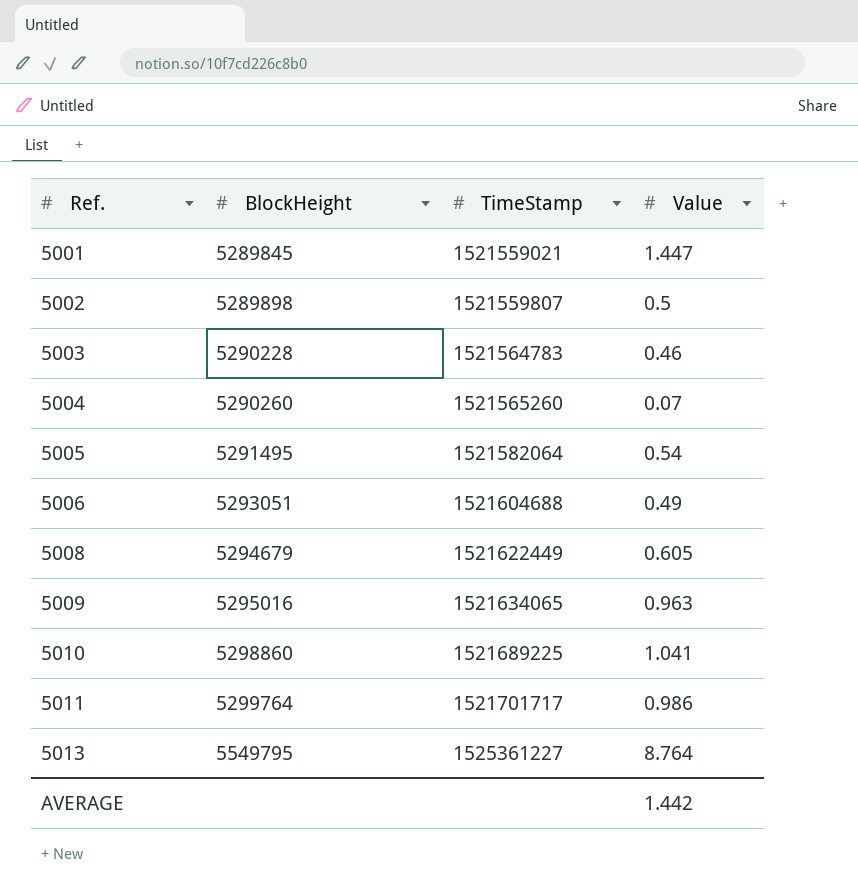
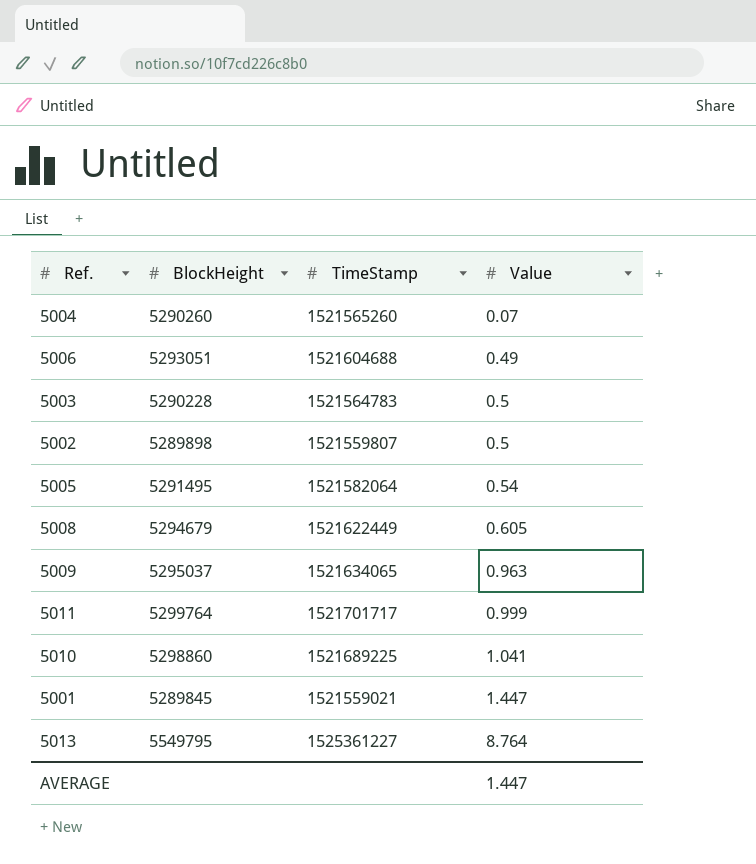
row order: Ref. ascending -> Value ascending
5003 | Value: 0.46 -> 0.5
5009 | BlockHeight: 5295016 -> 5295037
5011 | Value: 0.986 -> 0.999
AVERAGE | Value: 1.442 -> 1.447

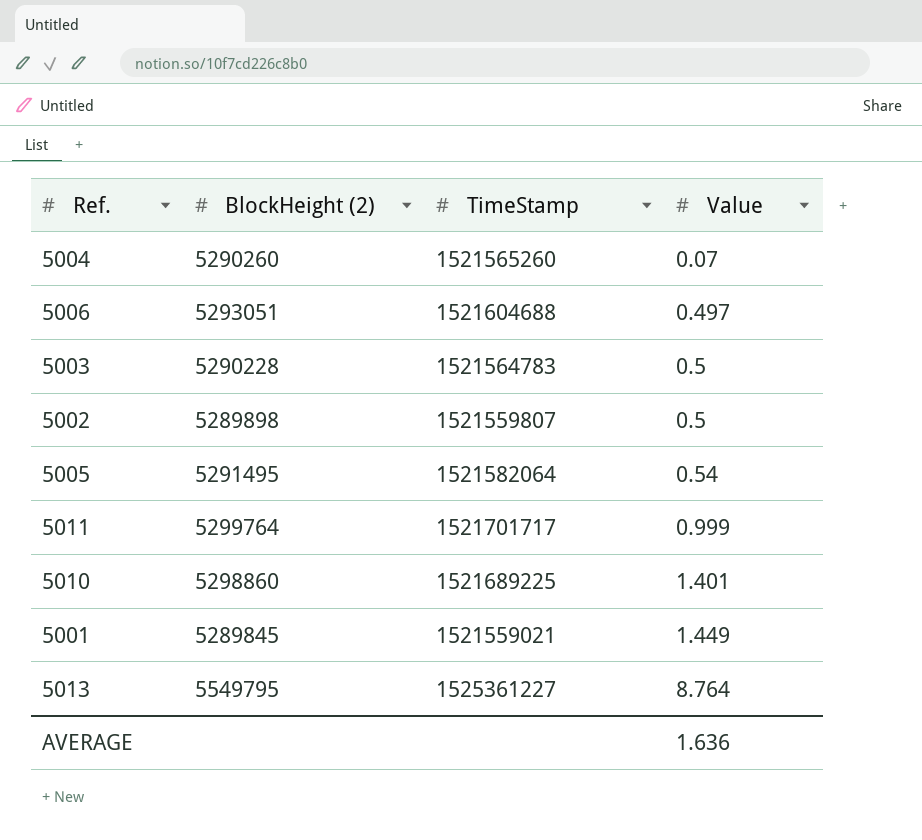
column name: BlockHeight -> BlockHeight (2)
row 5008: 5294679 | 1521622449 | 0.605 -> none
row 5009: 5295037 | 1521634065 | 0.963 -> none
5006 | Value: 0.49 -> 0.497
5010 | Value: 1.041 -> 1.401
5001 | Value: 1.447 -> 1.449
AVERAGE | Value: 1.447 -> 1.636

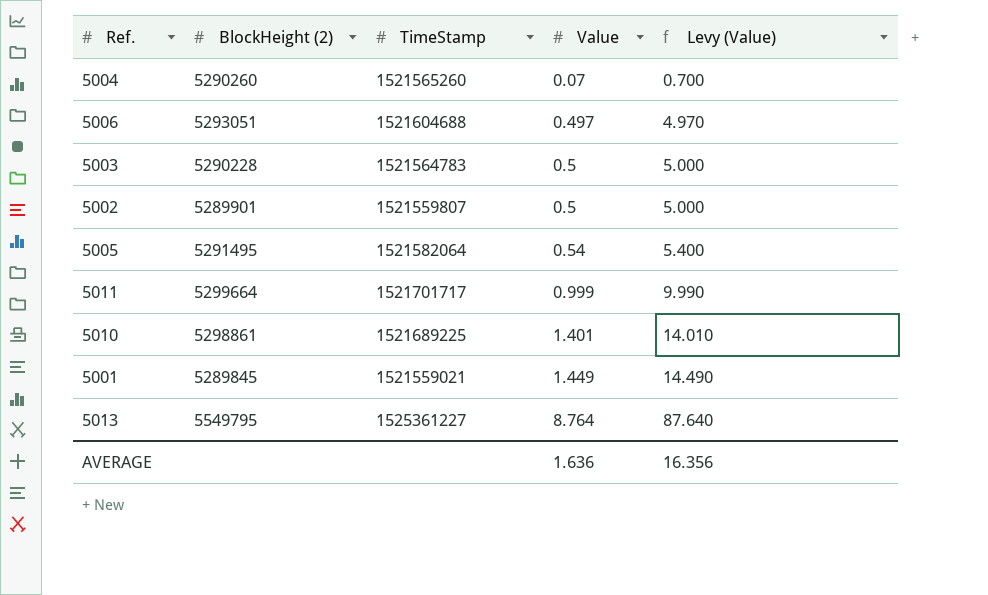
column Levy (Value) | formula: none -> [Value] * 10
5002 | BlockHeight (2): 5289898 -> 5289901
5011 | BlockHeight (2): 5299764 -> 5299664
5010 | BlockHeight (2): 5298860 -> 5298861

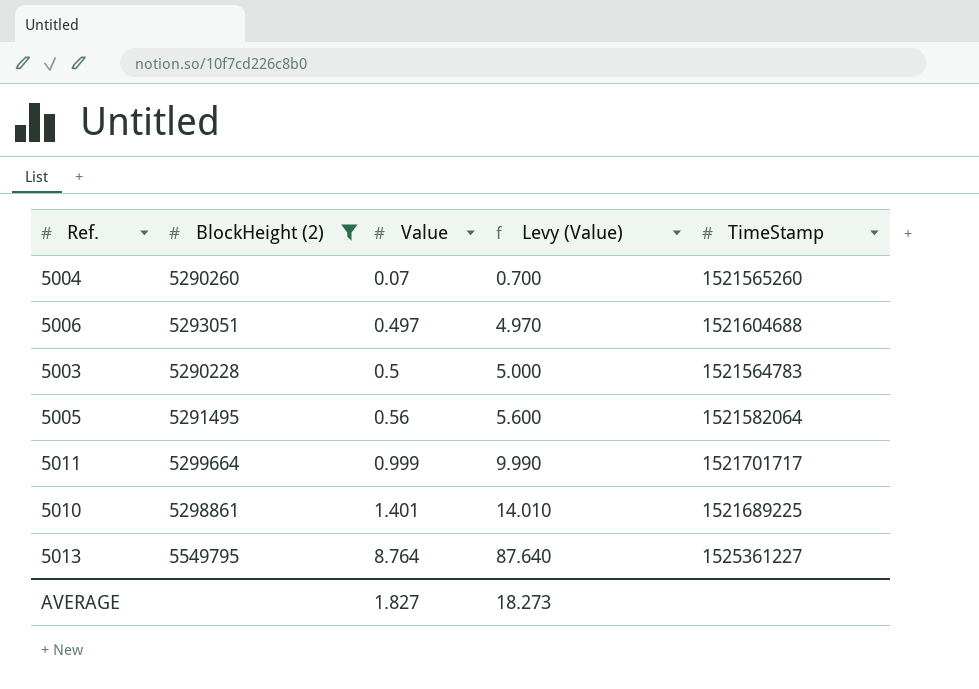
filter: none -> BlockHeight (2) >= 5290228
column TimeStamp | position: 3 -> 5
5005 | Value: 0.54 -> 0.56
5005 | Levy (Value): 5.400 -> 5.600
AVERAGE | Value: 1.636 -> 1.827
AVERAGE | Levy (Value): 16.356 -> 18.273

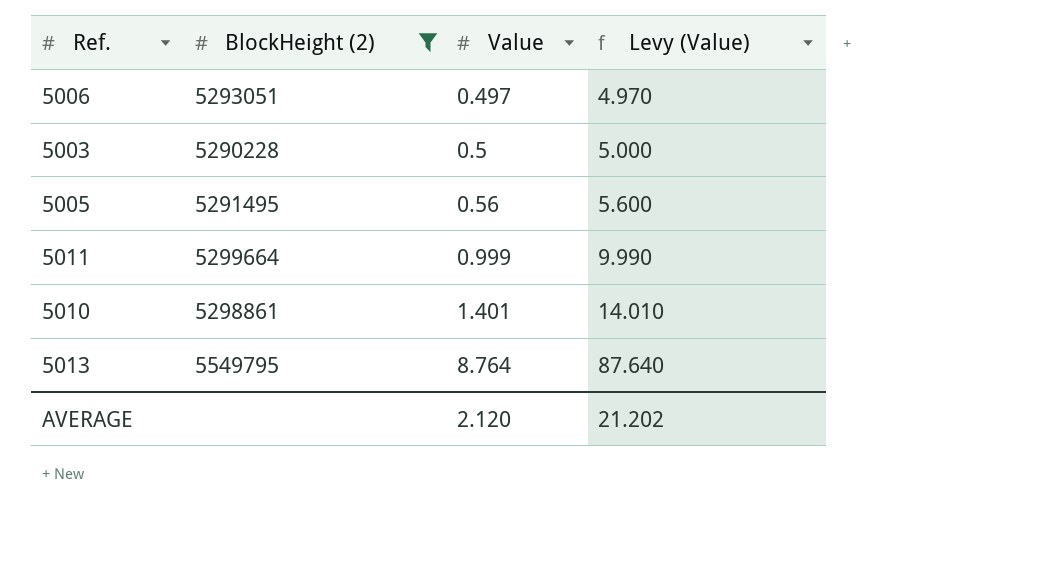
column TimeStamp | position: 5 -> none
row 5004: 5290260 | 0.07 | 0.700 | 1521565260 -> none
AVERAGE | Value: 1.827 -> 2.120
AVERAGE | Levy (Value): 18.273 -> 21.202

